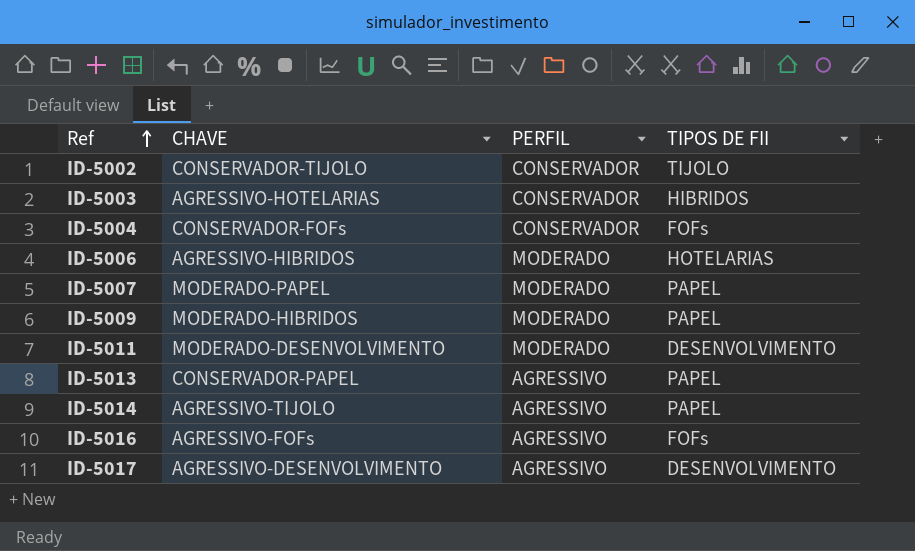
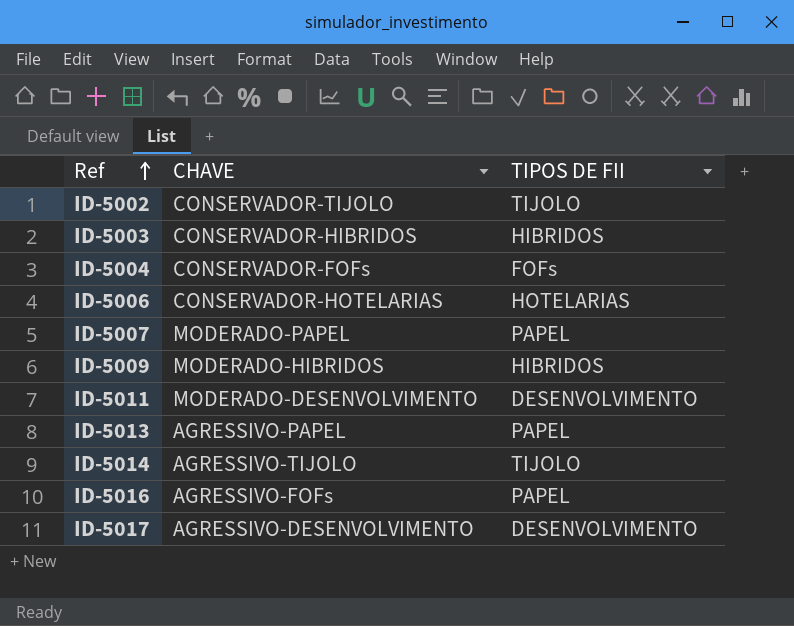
column PERFIL | position: 3 -> none
ID-5003 | CHAVE: AGRESSIVO-HOTELARIAS -> CONSERVADOR-HIBRIDOS
ID-5006 | CHAVE: AGRESSIVO-HIBRIDOS -> CONSERVADOR-HOTELARIAS
ID-5009 | TIPOS DE FII: PAPEL -> HIBRIDOS
ID-5013 | CHAVE: CONSERVADOR-PAPEL -> AGRESSIVO-PAPEL
ID-5014 | TIPOS DE FII: PAPEL -> TIJOLO
ID-5016 | TIPOS DE FII: FOFs -> PAPEL

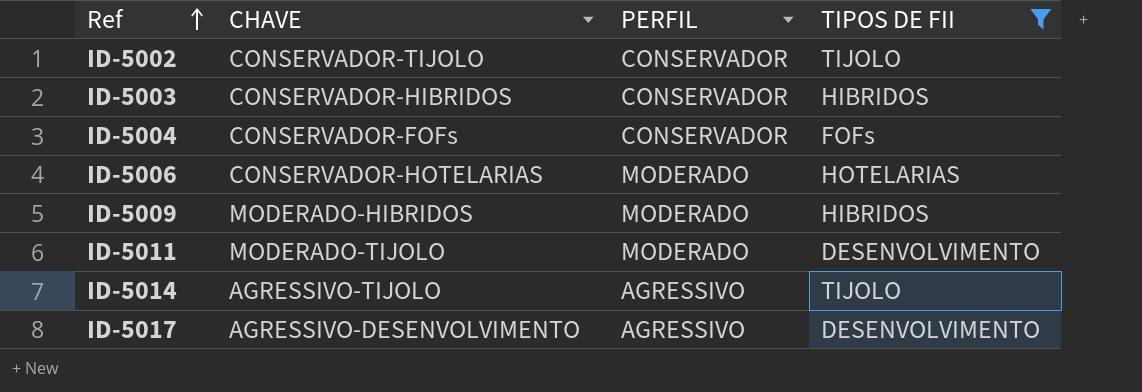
filter: none -> TIPOS DE FII != PAPEL
column PERFIL | position: none -> 3
ID-5011 | CHAVE: MODERADO-DESENVOLVIMENTO -> MODERADO-TIJOLO

